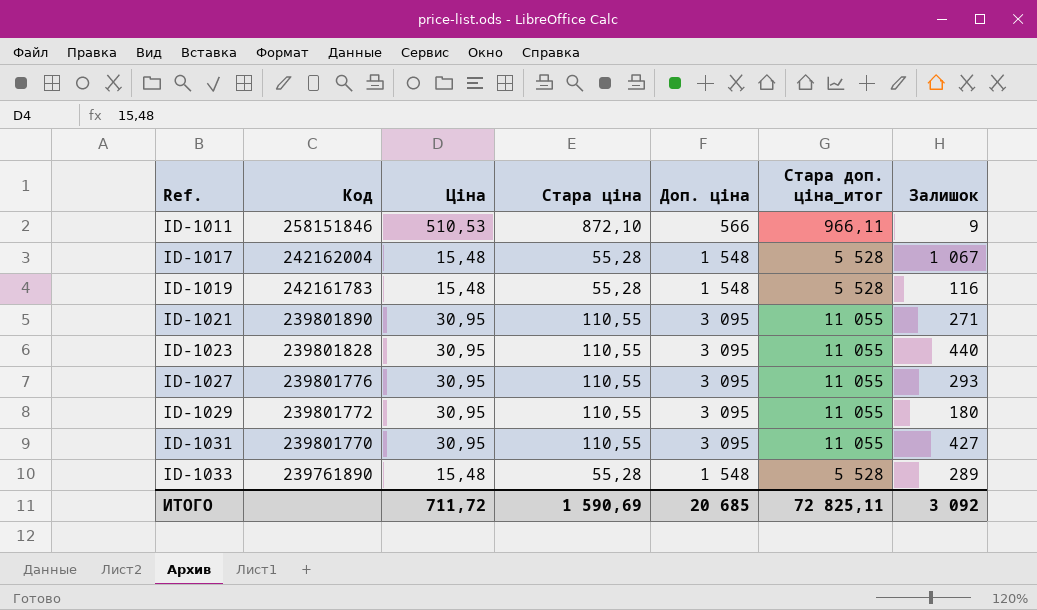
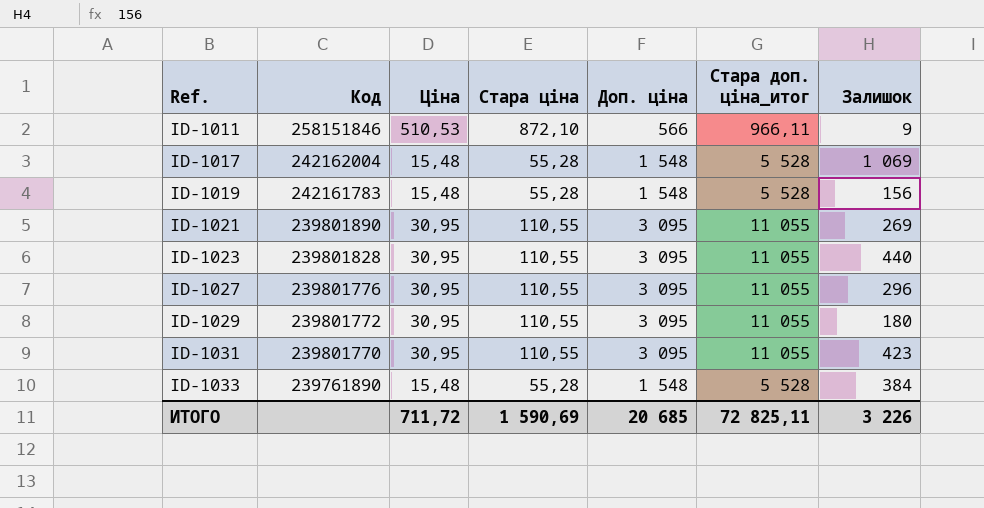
ID-1017 | Залишок: 1 067 -> 1 069
ID-1019 | Залишок: 116 -> 156
ID-1021 | Залишок: 271 -> 269
ID-1027 | Залишок: 293 -> 296
ID-1031 | Залишок: 427 -> 423
ID-1033 | Залишок: 289 -> 384
ИТОГО | Залишок: 3 092 -> 3 226

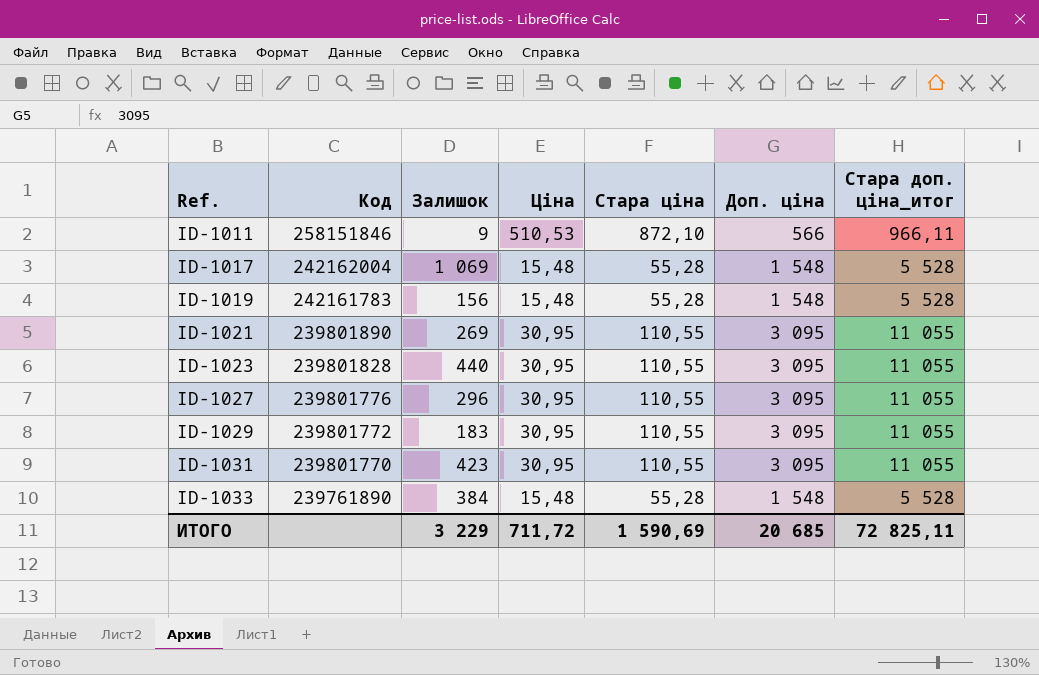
column Залишок | position: 7 -> 3
ID-1029 | Залишок: 180 -> 183
ИТОГО | Залишок: 3 226 -> 3 229

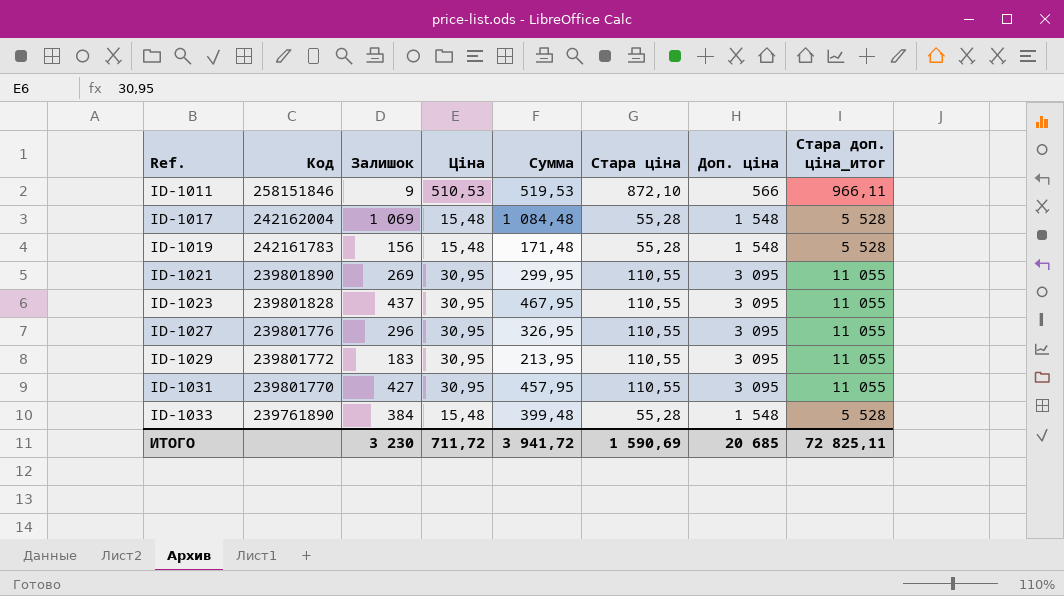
column Сумма | formula: none -> [Залишок] + [Ціна]
ID-1023 | Залишок: 440 -> 437
ID-1031 | Залишок: 423 -> 427
ИТОГО | Залишок: 3 229 -> 3 230

